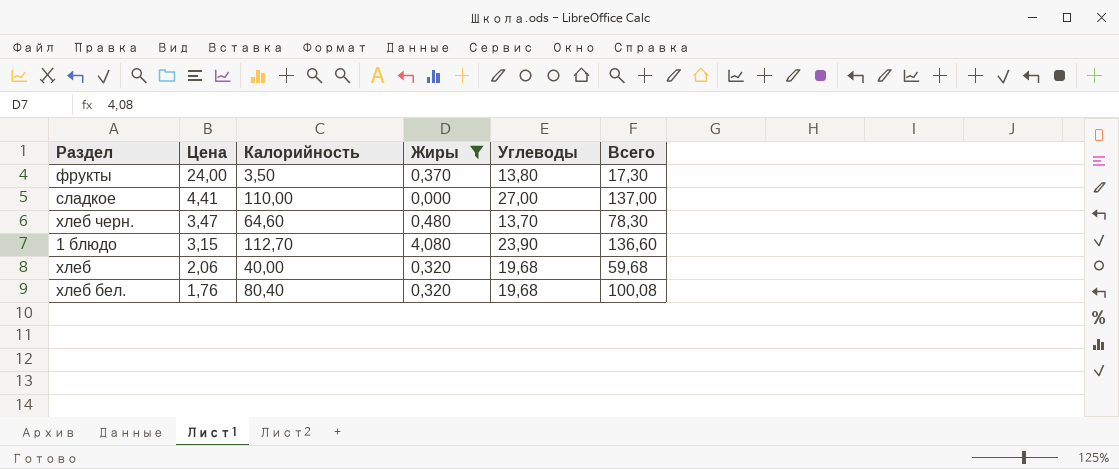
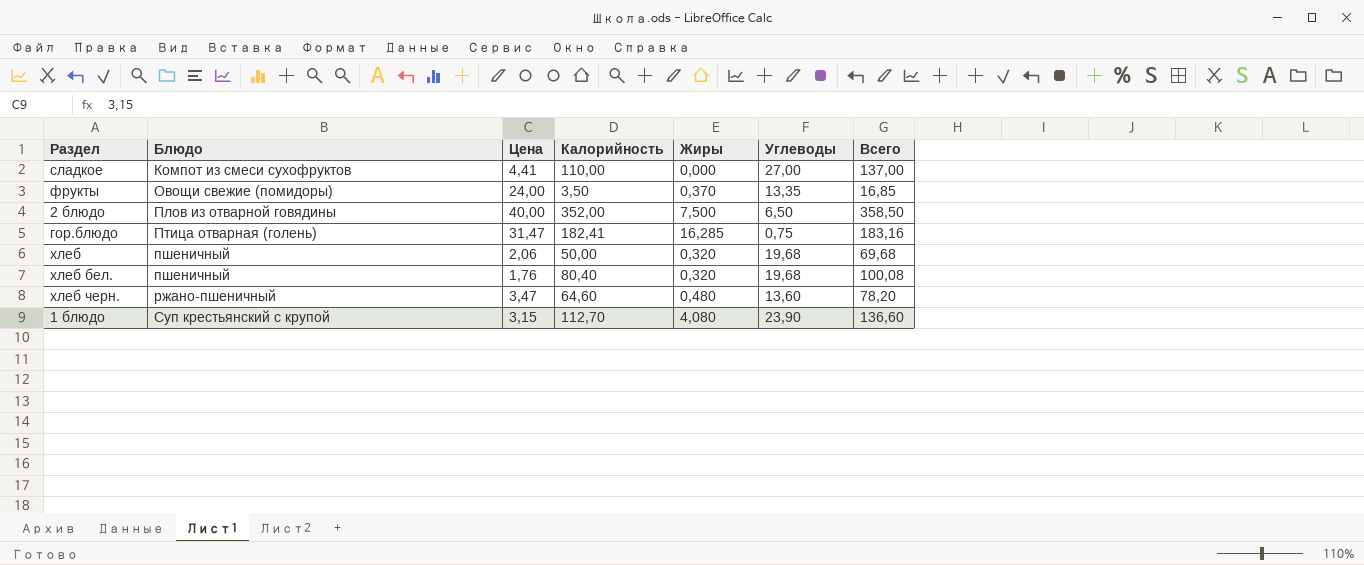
filter: Жиры <= 4,080 -> none
row order: Цена descending -> Блюдо ascending
column Блюдо | position: none -> 2
фрукты | Углеводы: 13,80 -> 13,35
фрукты | Всего: 17,30 -> 16,85
хлеб | Калорийность: 40,00 -> 50,00
хлеб | Всего: 59,68 -> 69,68
хлеб черн. | Углеводы: 13,70 -> 13,60
хлеб черн. | Всего: 78,30 -> 78,20

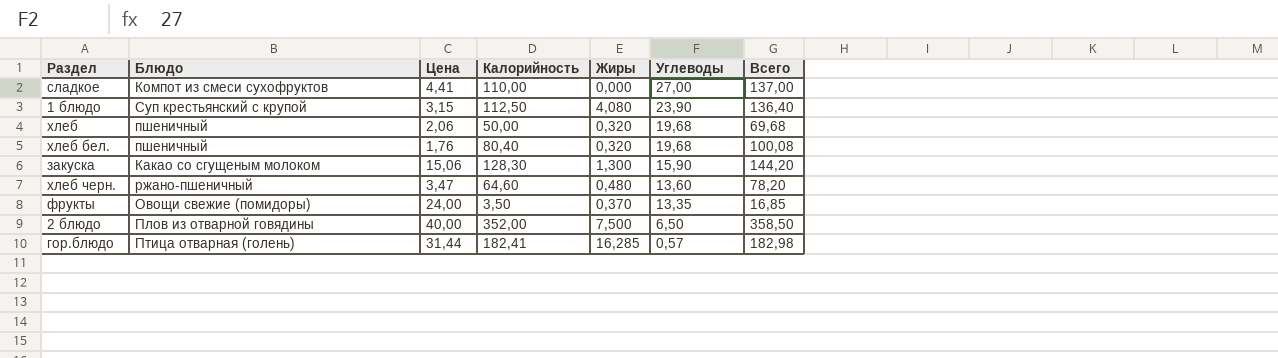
row order: Блюдо ascending -> Углеводы descending
1 блюдо | Калорийность: 112,70 -> 112,50
1 блюдо | Всего: 136,60 -> 136,40
row закуска: none -> Какао со сгущеным молоком | 15,06 | 128,30 | 1,300 | 15,90 | 144,20
гор.блюдо | Цена: 31,47 -> 31,44
гор.блюдо | Углеводы: 0,75 -> 0,57
гор.блюдо | Всего: 183,16 -> 182,98

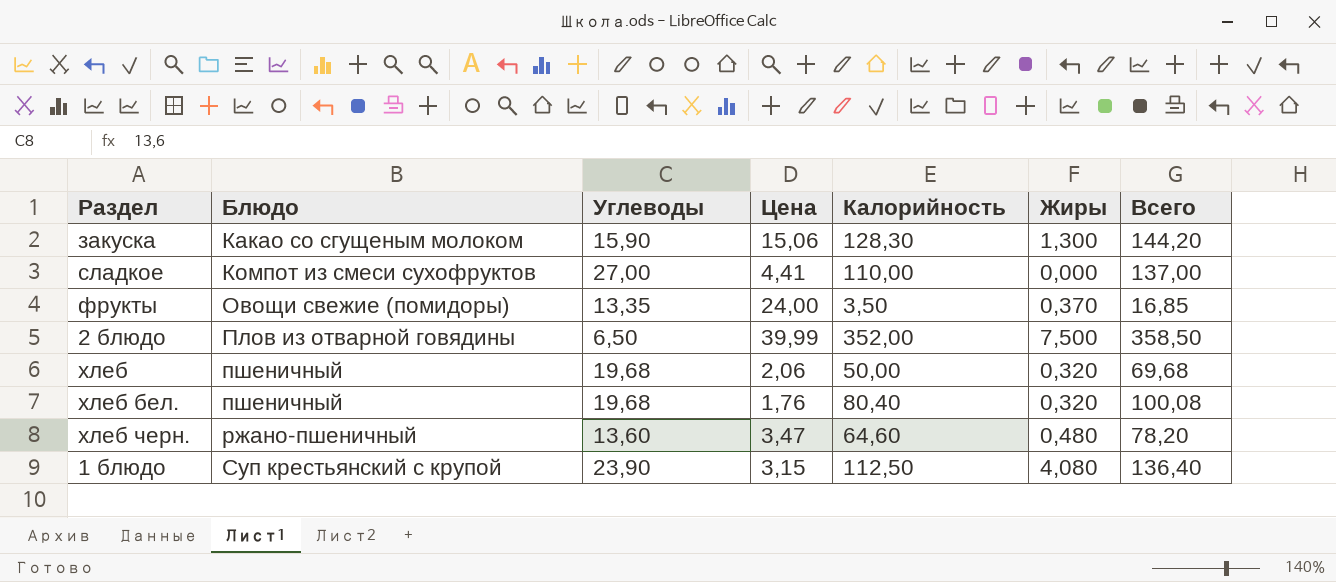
row order: Углеводы descending -> Блюдо ascending
column Углеводы | position: 6 -> 3
row гор.блюдо: Птица отварная (голень) | 31,44 | 182,41 | 16,285 | 0,57 | 182,98 -> none
2 блюдо | Цена: 40,00 -> 39,99

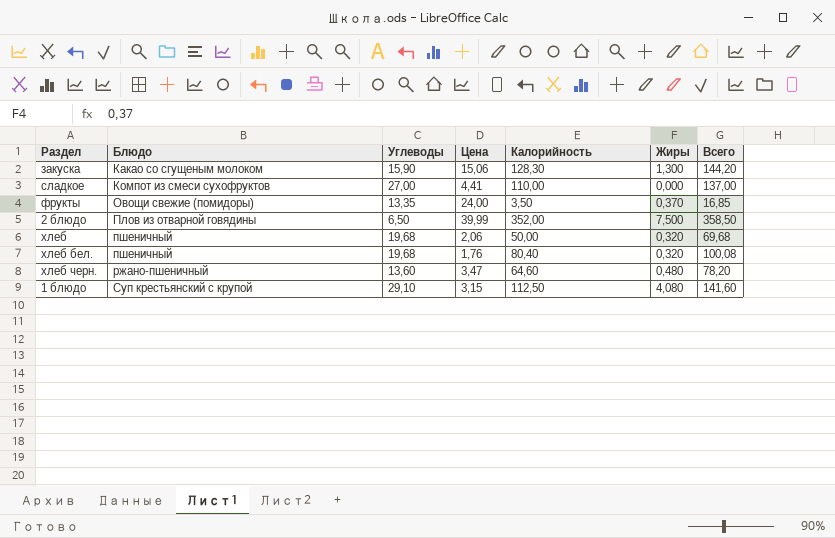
1 блюдо | Углеводы: 23,90 -> 29,10
1 блюдо | Всего: 136,40 -> 141,60

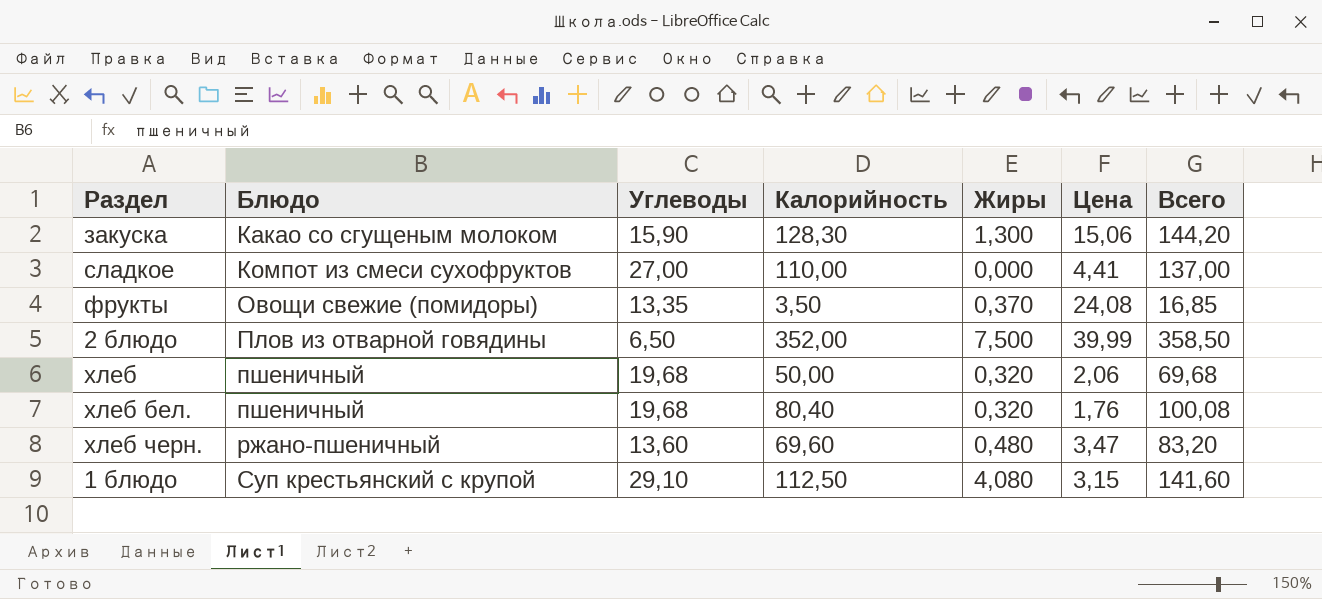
column Цена | position: 4 -> 6
фрукты | Цена: 24,00 -> 24,08
хлеб черн. | Калорийность: 64,60 -> 69,60
хлеб черн. | Всего: 78,20 -> 83,20

